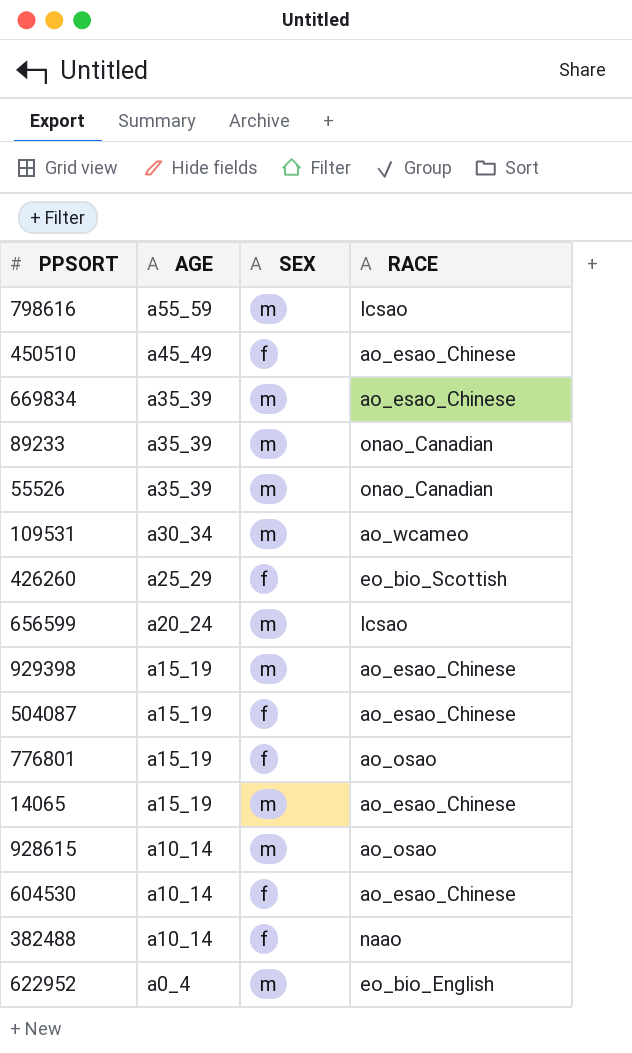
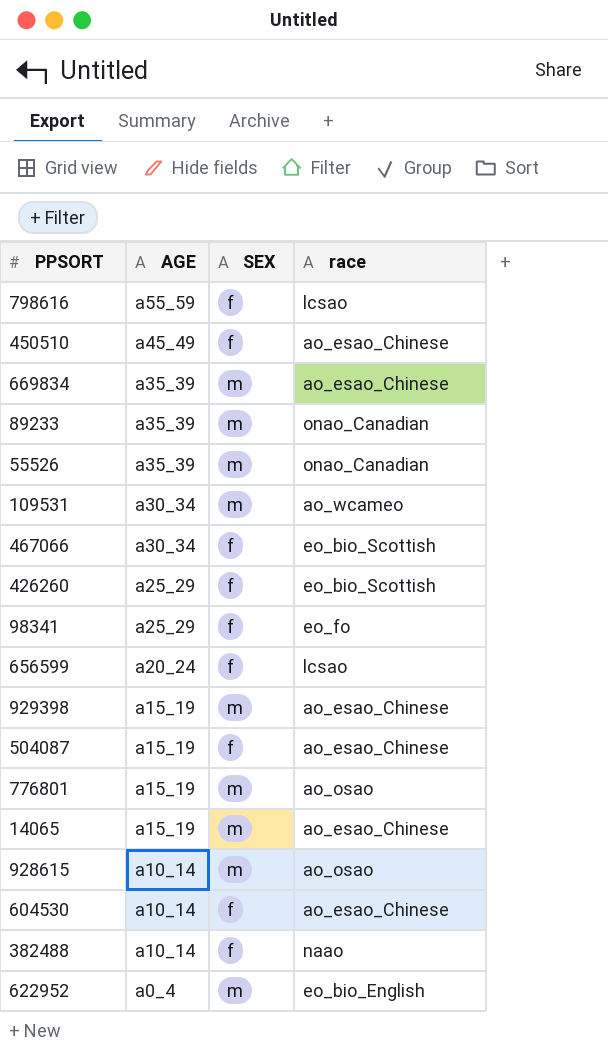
column name: RACE -> race
798616 | SEX: m -> f
row 467066: none -> a30_34 | f | eo_bio_Scottish
row 98341: none -> a25_29 | f | eo_fo
656599 | SEX: m -> f
776801 | SEX: f -> m

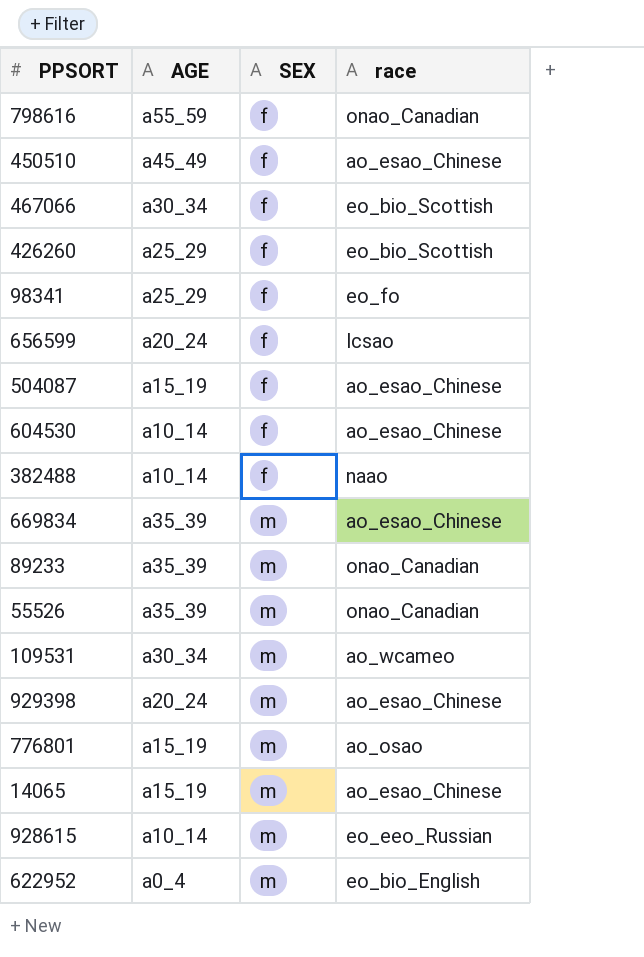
row order: AGE descending -> SEX ascending
798616 | race: lcsao -> onao_Canadian
929398 | AGE: a15_19 -> a20_24
928615 | race: ao_osao -> eo_eeo_Russian

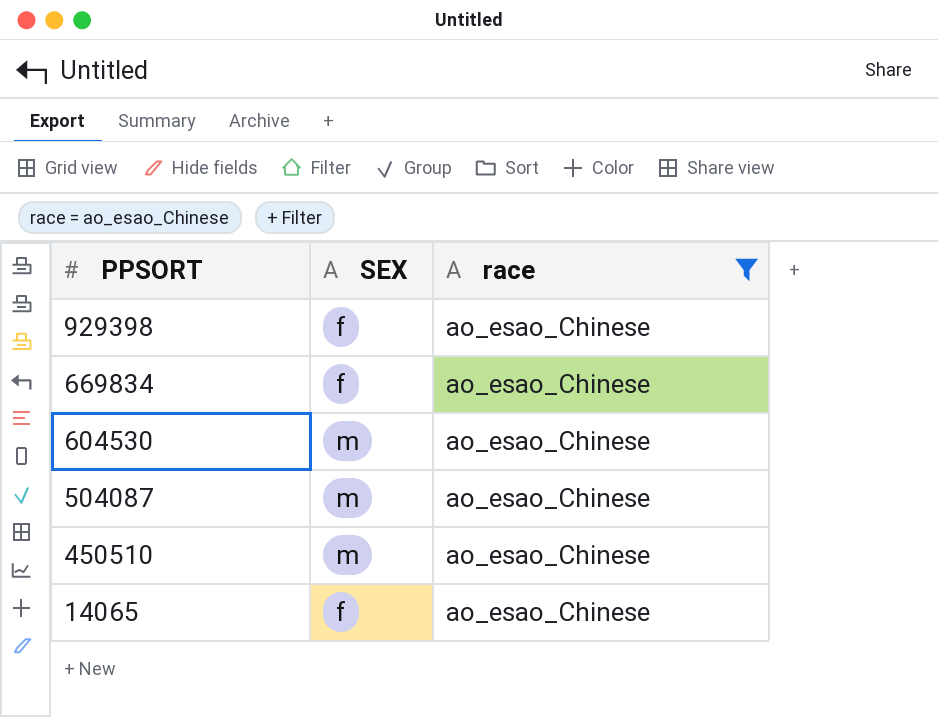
filter: none -> race = ao_esao_Chinese
row order: SEX ascending -> PPSORT descending
column AGE | position: 2 -> none
929398 | SEX: m -> f
669834 | SEX: m -> f
604530 | SEX: f -> m
504087 | SEX: f -> m
450510 | SEX: f -> m
14065 | SEX: m -> f

